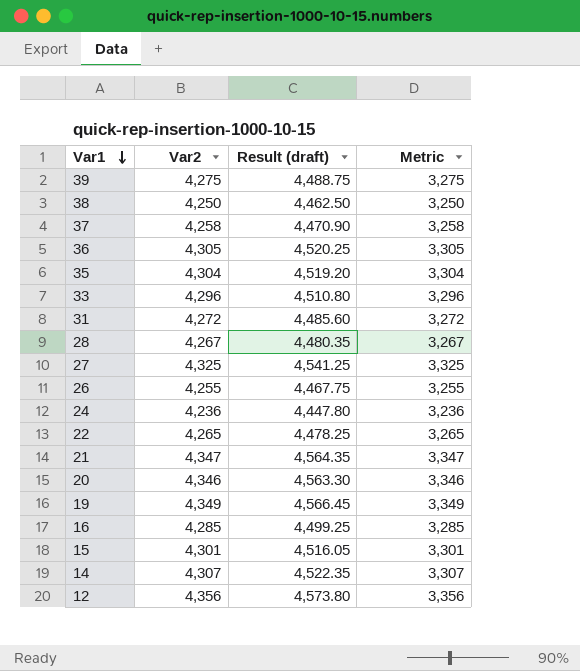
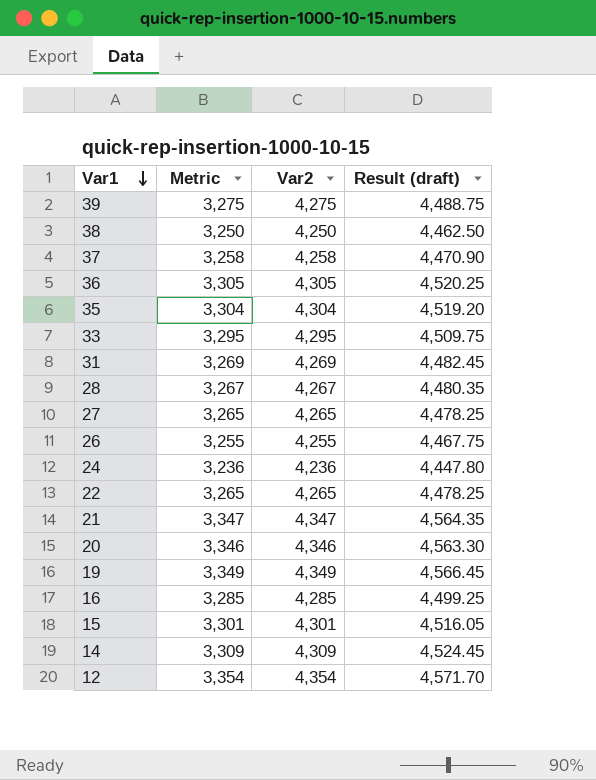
column Metric | position: 4 -> 2
33 | Metric: 3,296 -> 3,295
33 | Var2: 4,296 -> 4,295
33 | Result (draft): 4,510.80 -> 4,509.75
31 | Metric: 3,272 -> 3,269
31 | Var2: 4,272 -> 4,269
31 | Result (draft): 4,485.60 -> 4,482.45
27 | Metric: 3,325 -> 3,265
27 | Var2: 4,325 -> 4,265
27 | Result (draft): 4,541.25 -> 4,478.25
14 | Metric: 3,307 -> 3,309
14 | Var2: 4,307 -> 4,309
14 | Result (draft): 4,522.35 -> 4,524.45
12 | Metric: 3,356 -> 3,354
12 | Var2: 4,356 -> 4,354
12 | Result (draft): 4,573.80 -> 4,571.70

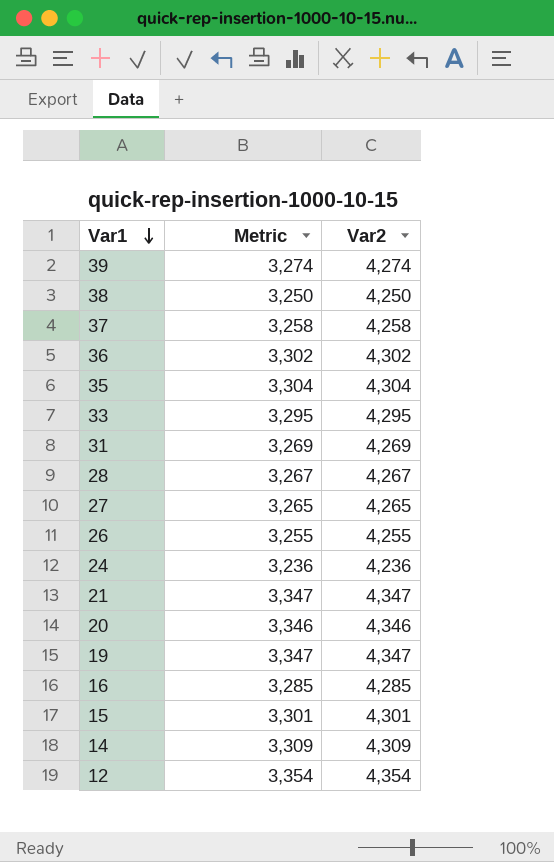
column Result (draft) | formula: [Var2] * 1.05 -> none
row 22: 3,265 | 4,265 | 4,478.25 -> none
39 | Metric: 3,275 -> 3,274
39 | Var2: 4,275 -> 4,274
36 | Metric: 3,305 -> 3,302
36 | Var2: 4,305 -> 4,302
19 | Metric: 3,349 -> 3,347
19 | Var2: 4,349 -> 4,347

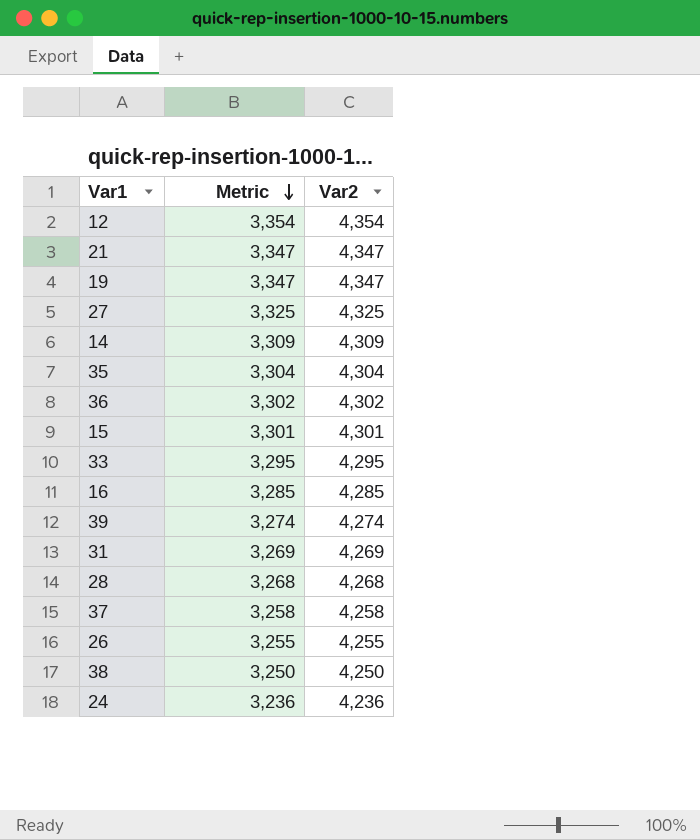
row order: Var1 descending -> Metric descending
row 20: 3,346 | 4,346 -> none
27 | Metric: 3,265 -> 3,325
27 | Var2: 4,265 -> 4,325
28 | Metric: 3,267 -> 3,268
28 | Var2: 4,267 -> 4,268

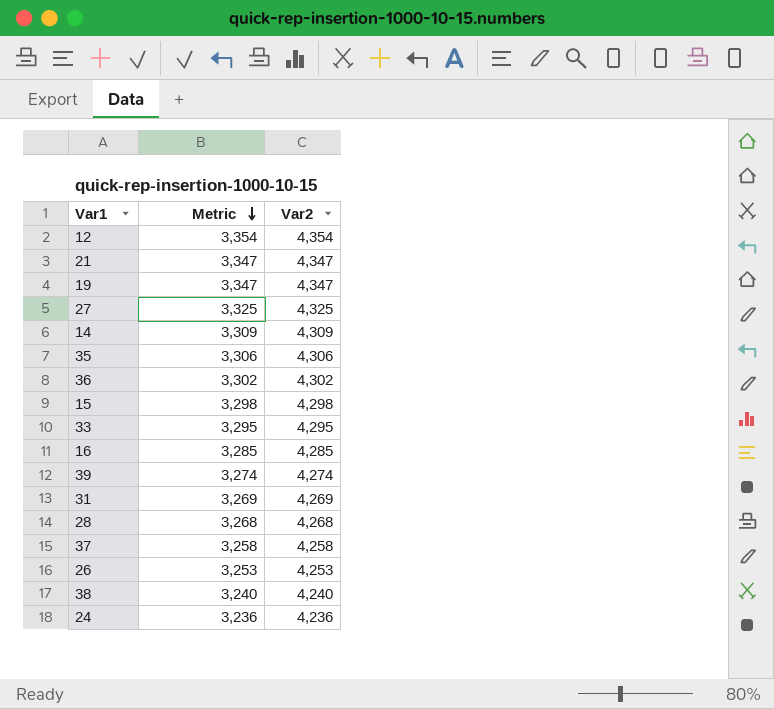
35 | Metric: 3,304 -> 3,306
35 | Var2: 4,304 -> 4,306
15 | Metric: 3,301 -> 3,298
15 | Var2: 4,301 -> 4,298
26 | Metric: 3,255 -> 3,253
26 | Var2: 4,255 -> 4,253
38 | Metric: 3,250 -> 3,240
38 | Var2: 4,250 -> 4,240

